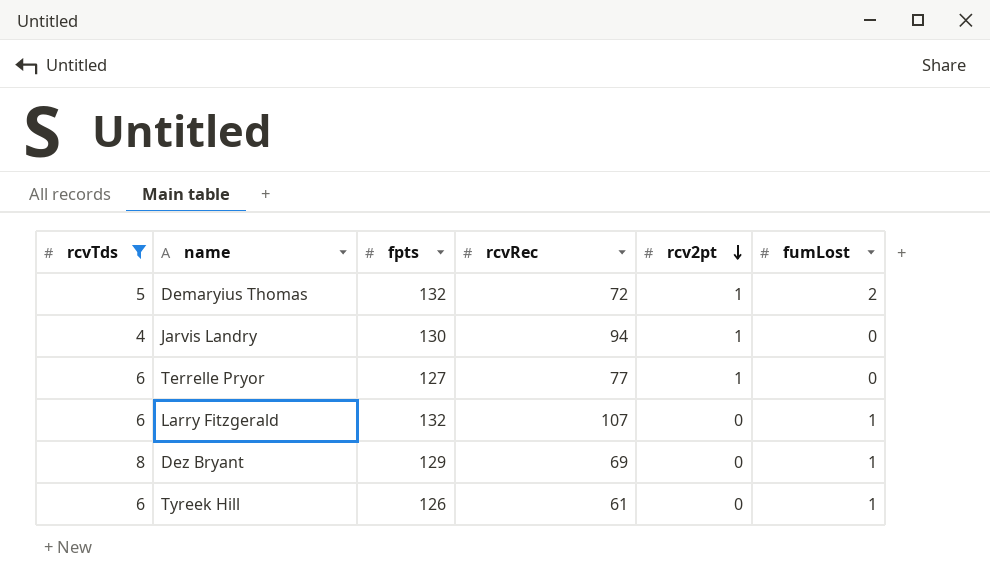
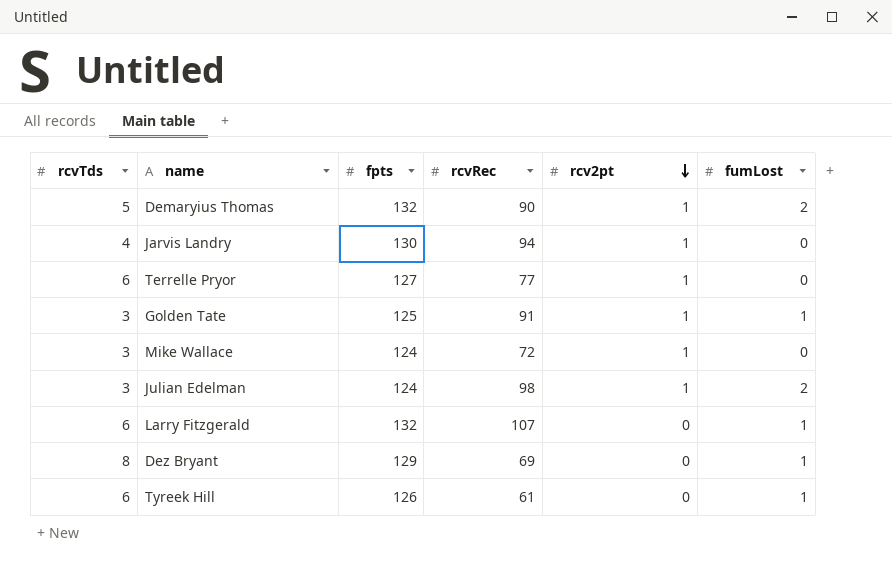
filter: rcvTds != 3 -> none
Demaryius Thomas | rcvRec: 72 -> 90

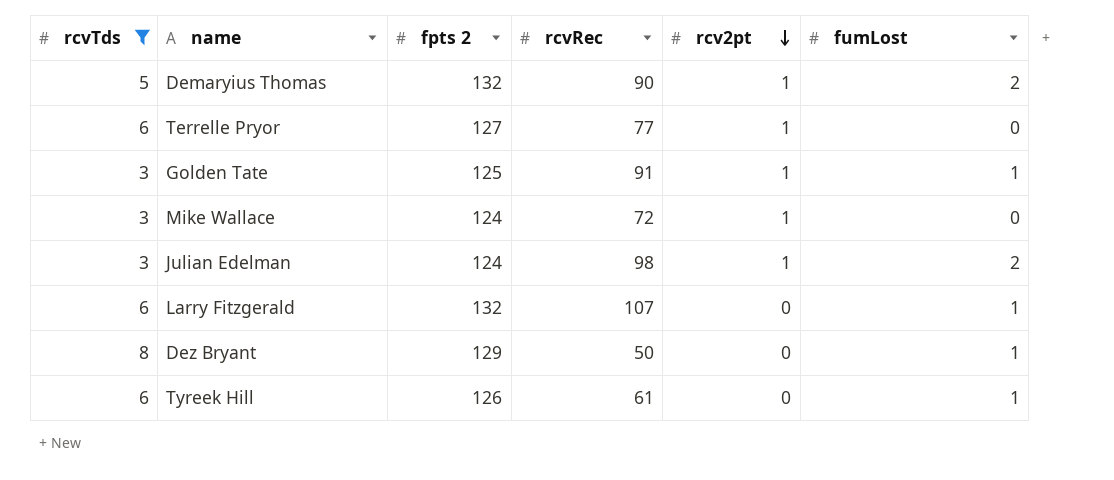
filter: none -> rcvTds != 4
column name: fpts -> fpts 2
Dez Bryant | rcvRec: 69 -> 50

